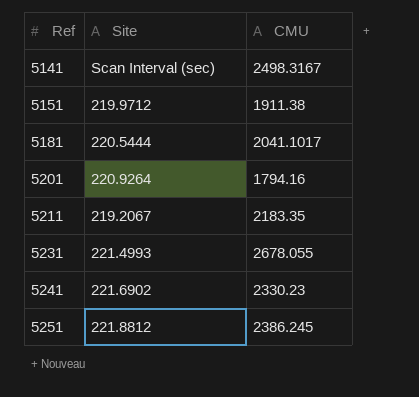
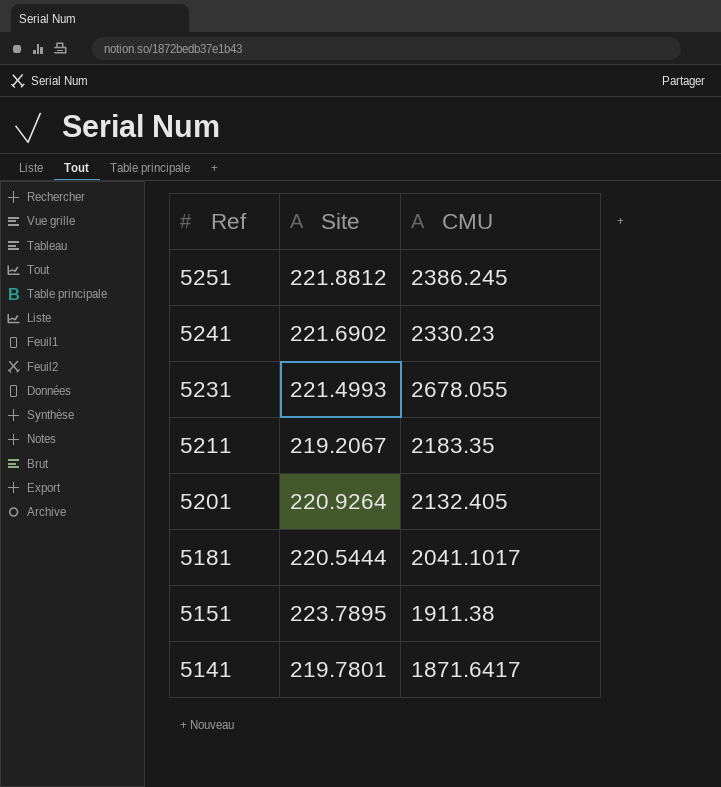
row order: Ref ascending -> Ref descending
5201 | CMU: 1794.16 -> 2132.405
5151 | Site: 219.9712 -> 223.7895
5141 | Site: Scan Interval (sec) -> 219.7801
5141 | CMU: 2498.3167 -> 1871.6417

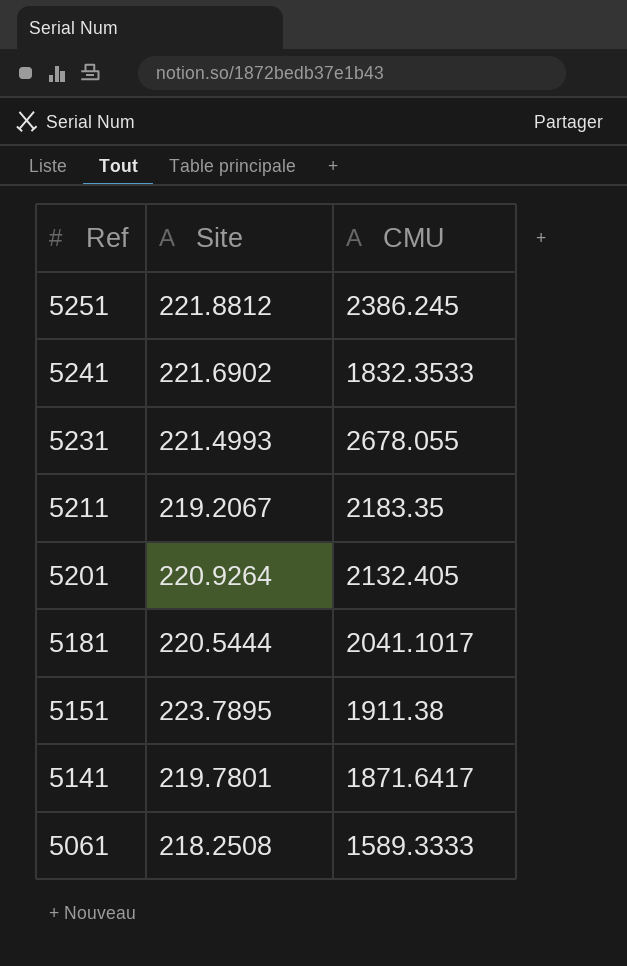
5241 | CMU: 2330.23 -> 1832.3533
row 5061: none -> 218.2508 | 1589.3333

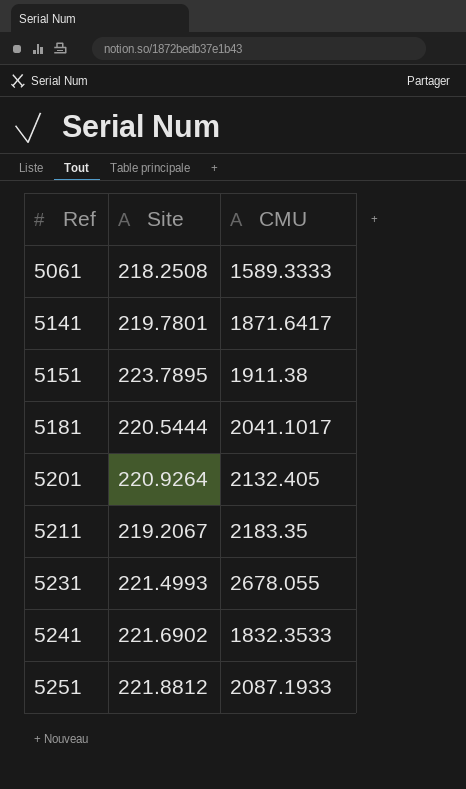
row order: Ref descending -> Ref ascending
5251 | CMU: 2386.245 -> 2087.1933

